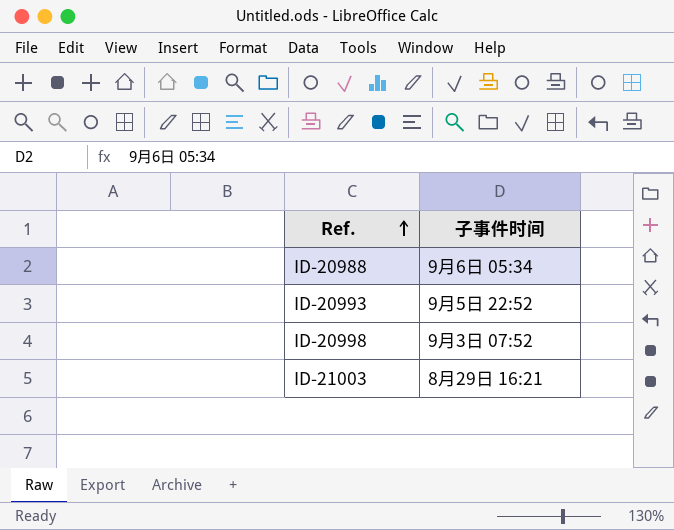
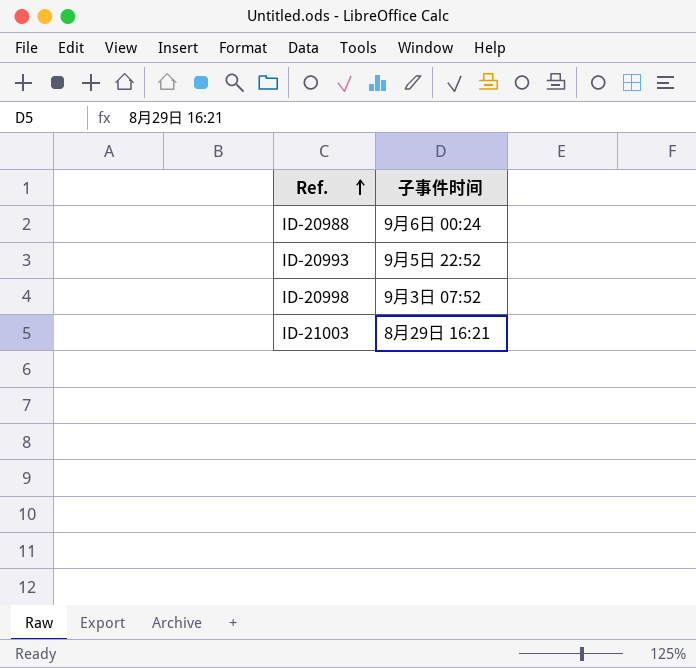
ID-20988 | 子事件时间: 9月6日 05:34 -> 9月6日 00:24

